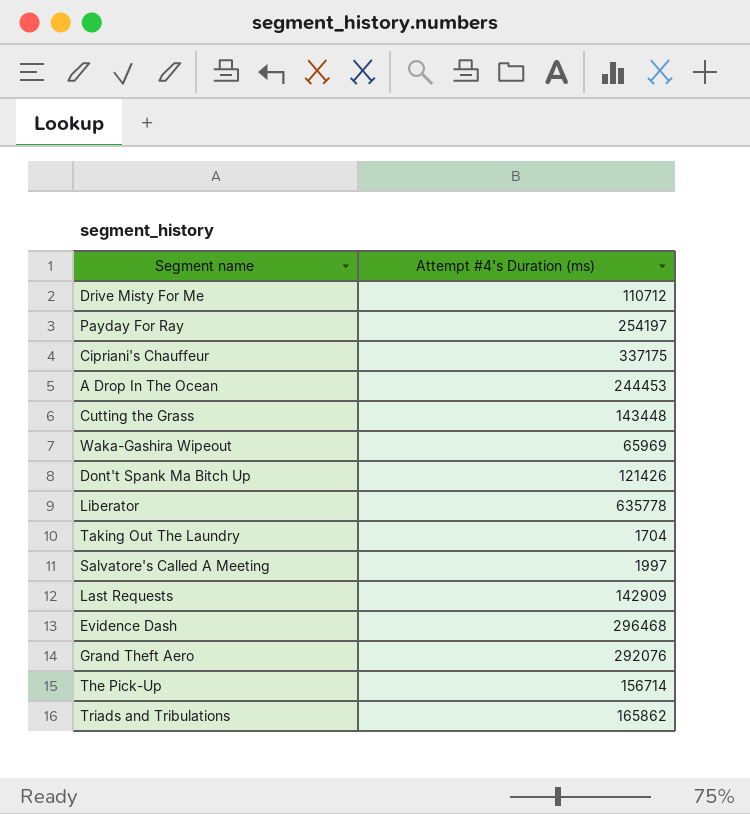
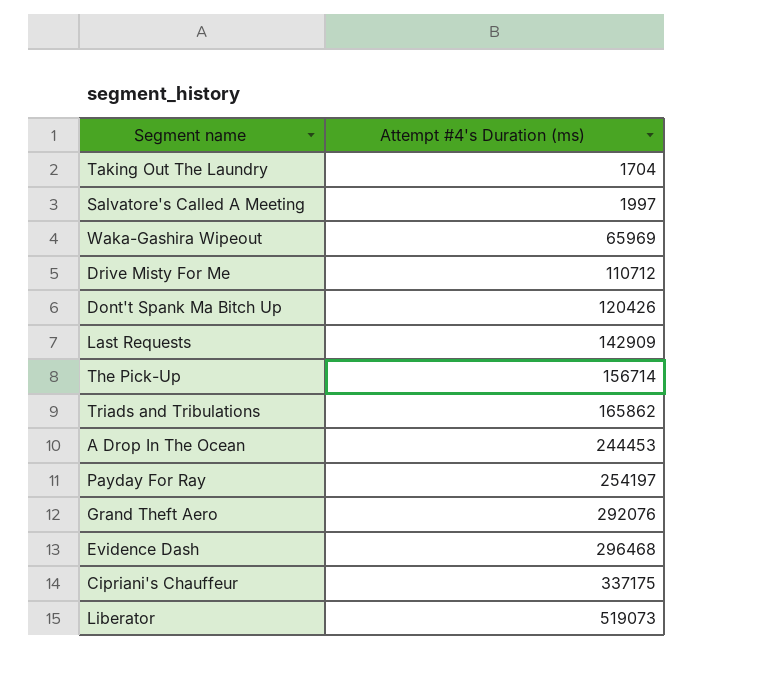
row order: none -> Attempt #4's Duration (ms) ascending
row Cutting the Grass: 143448 -> none
Dont't Spank Ma Bitch Up | Attempt #4's Duration (ms): 121426 -> 120426
Liberator | Attempt #4's Duration (ms): 635778 -> 519073

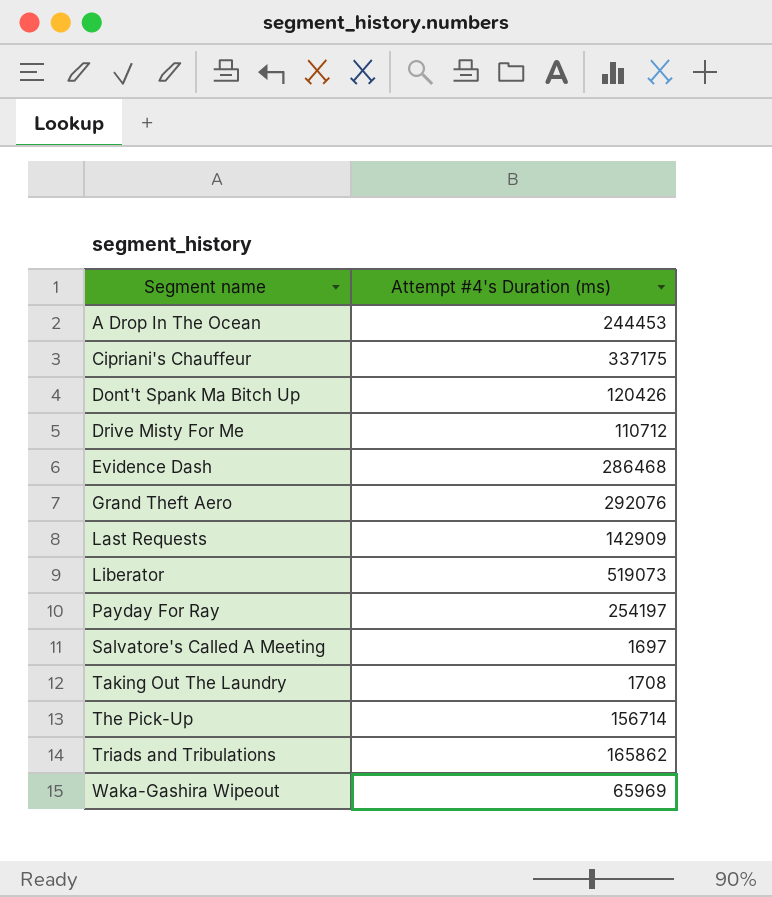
row order: Attempt #4's Duration (ms) ascending -> Segment name ascending
Evidence Dash | Attempt #4's Duration (ms): 296468 -> 286468
Salvatore's Called A Meeting | Attempt #4's Duration (ms): 1997 -> 1697
Taking Out The Laundry | Attempt #4's Duration (ms): 1704 -> 1708

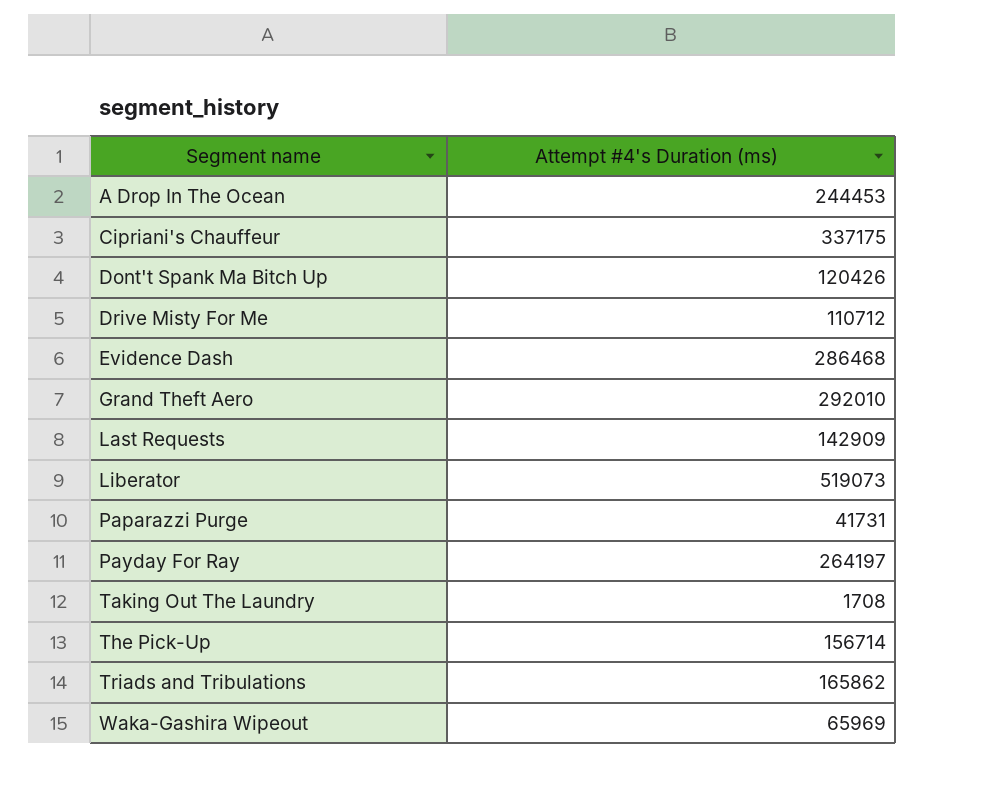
row Salvatore's Called A Meeting: 1697 -> none
Grand Theft Aero | Attempt #4's Duration (ms): 292076 -> 292010
row Paparazzi Purge: none -> 41731
Payday For Ray | Attempt #4's Duration (ms): 254197 -> 264197

